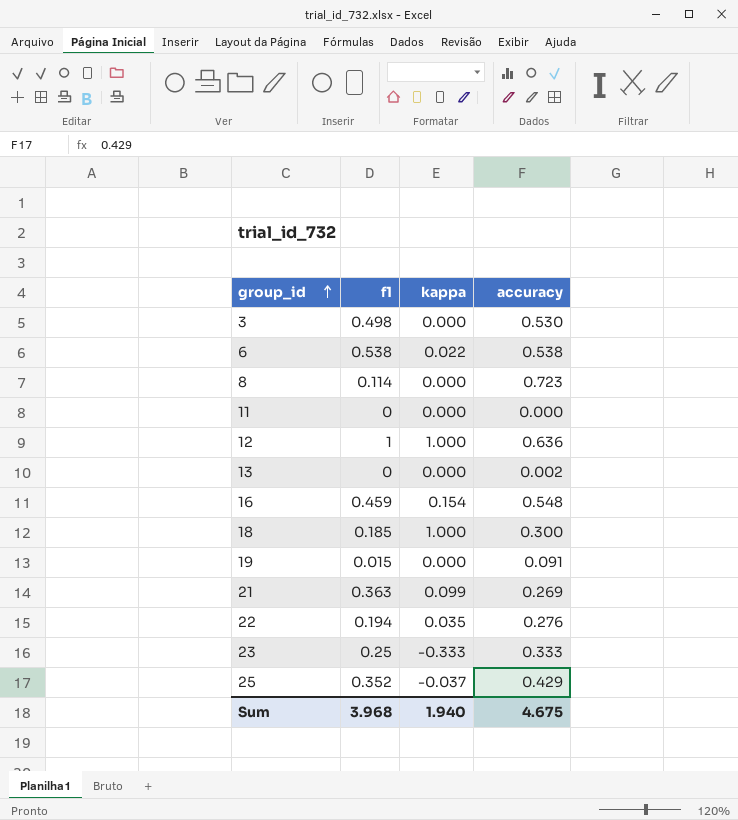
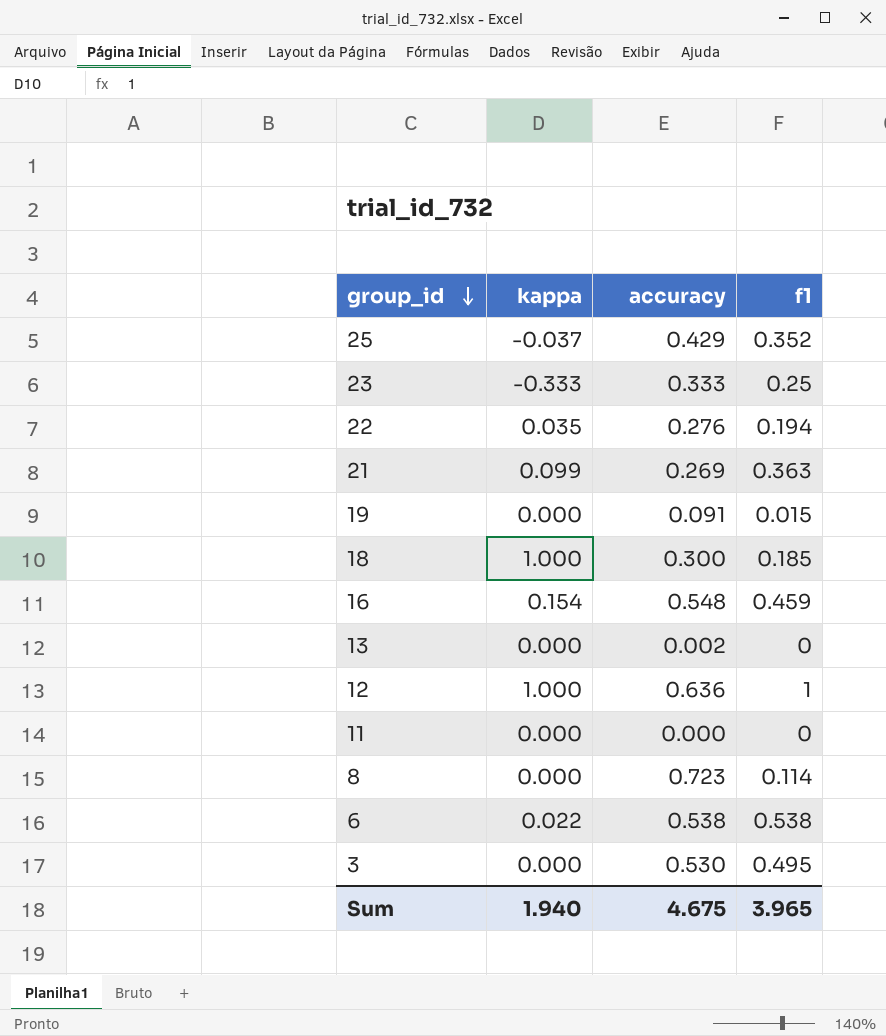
row order: group_id ascending -> group_id descending
column f1 | position: 2 -> 4
3 | f1: 0.498 -> 0.495
Sum | f1: 3.968 -> 3.965

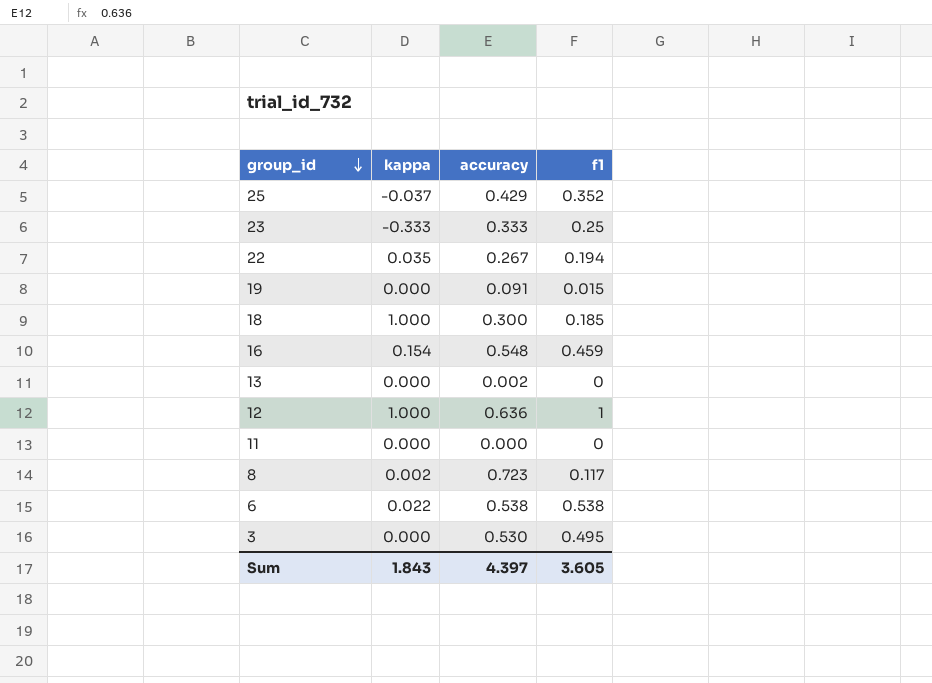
row 21: 0.099 | 0.269 | 0.363 -> none
22 | accuracy: 0.276 -> 0.267
8 | kappa: 0.000 -> 0.002
8 | f1: 0.114 -> 0.117
Sum | kappa: 1.940 -> 1.843
Sum | accuracy: 4.675 -> 4.397
Sum | f1: 3.965 -> 3.605

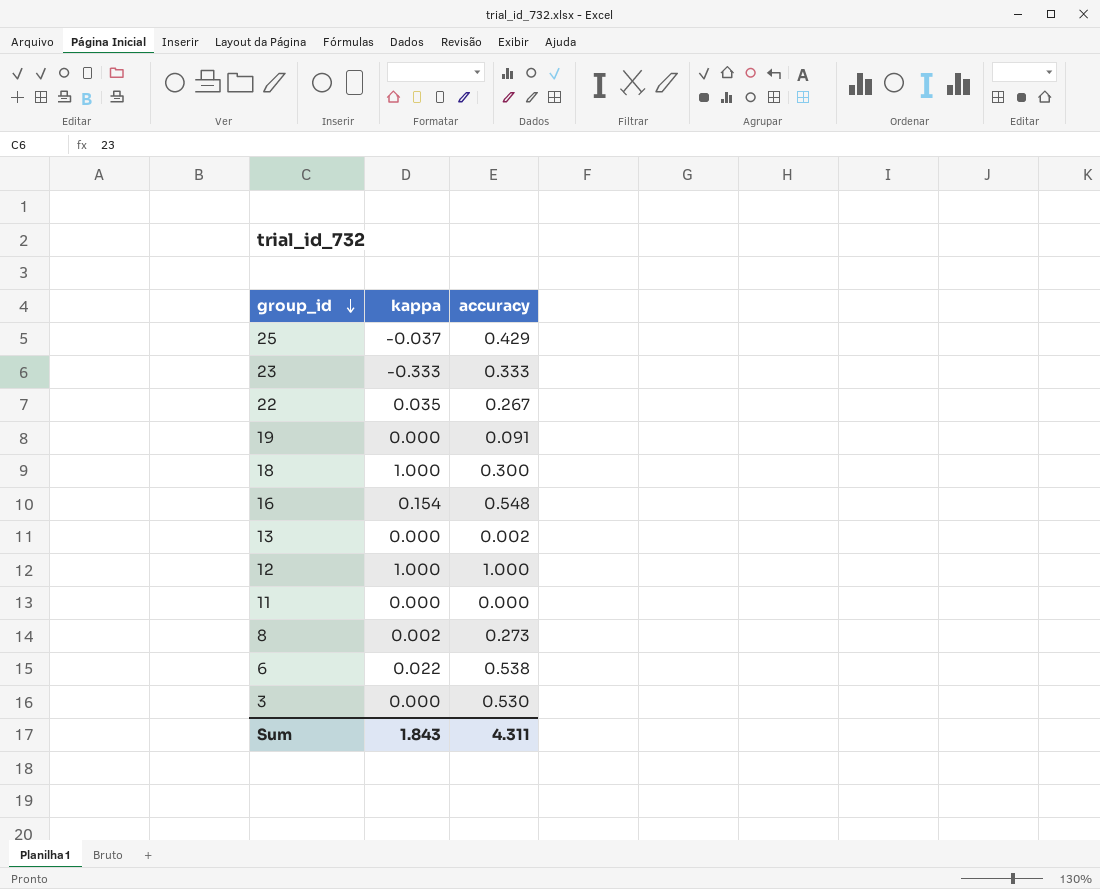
column f1 | position: 4 -> none
12 | accuracy: 0.636 -> 1.000
8 | accuracy: 0.723 -> 0.273
Sum | accuracy: 4.397 -> 4.311

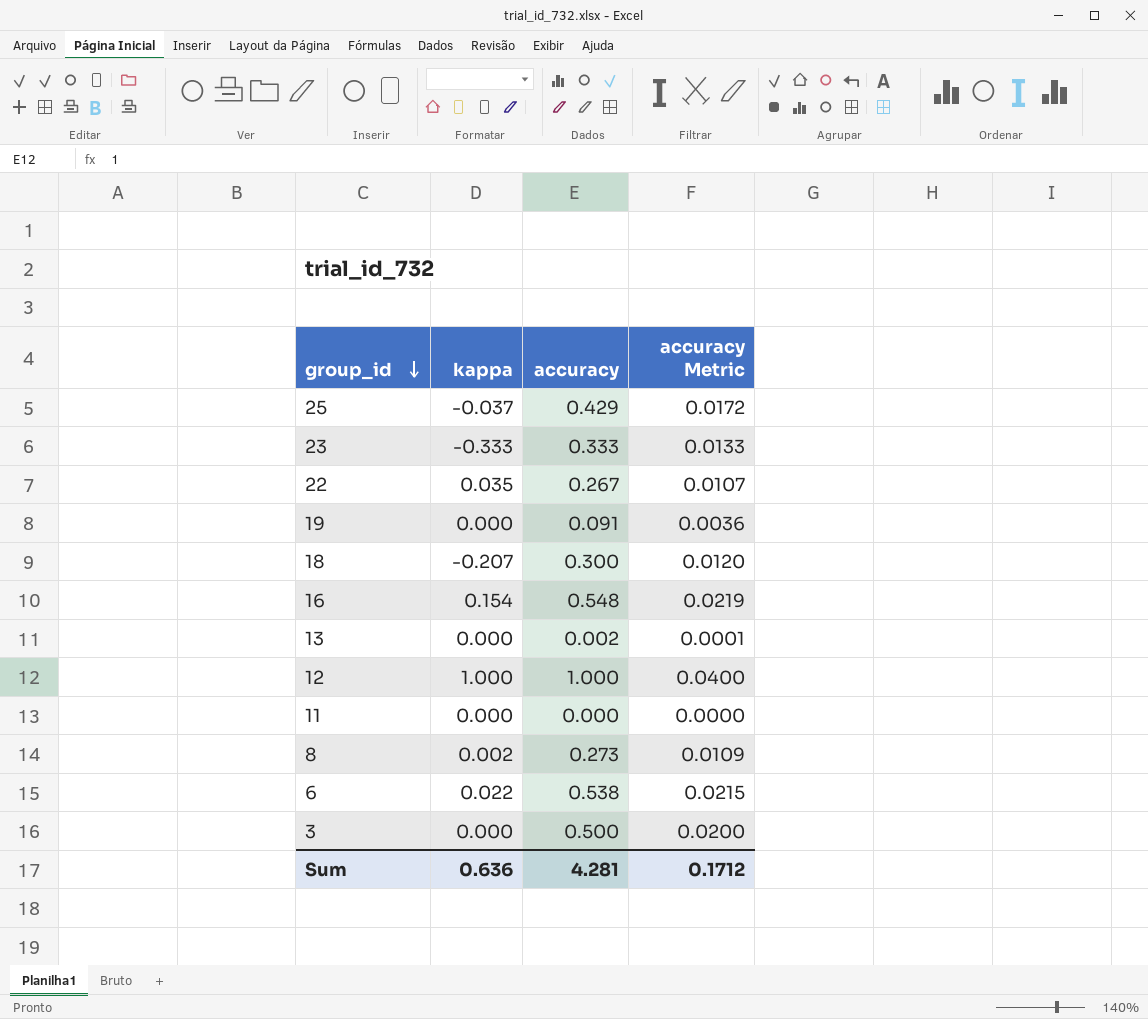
column accuracy Metric | formula: none -> [accuracy] * 0.04
18 | kappa: 1.000 -> -0.207
3 | accuracy: 0.530 -> 0.500
Sum | kappa: 1.843 -> 0.636
Sum | accuracy: 4.311 -> 4.281

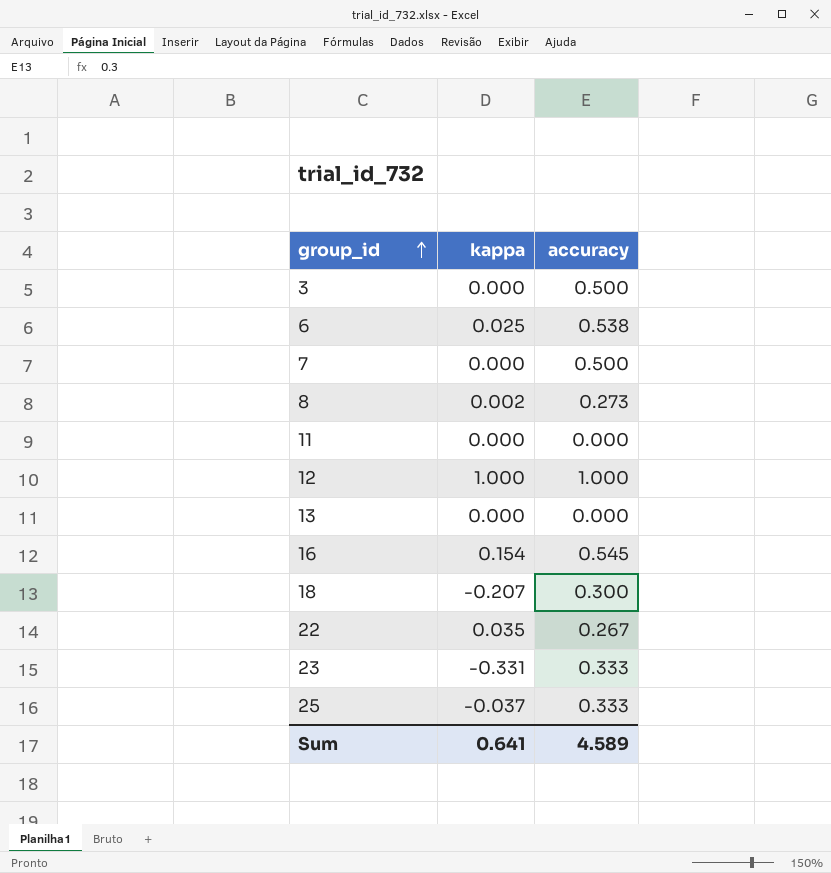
row order: group_id descending -> group_id ascending
column accuracy Metric | formula: [accuracy] * 0.04 -> none
row 19: 0.000 | 0.091 | 0.0036 -> none
6 | kappa: 0.022 -> 0.025
row 7: none -> 0.000 | 0.500
13 | accuracy: 0.002 -> 0.000
16 | accuracy: 0.548 -> 0.545
23 | kappa: -0.333 -> -0.331
25 | accuracy: 0.429 -> 0.333
Sum | kappa: 0.636 -> 0.641
Sum | accuracy: 4.281 -> 4.589

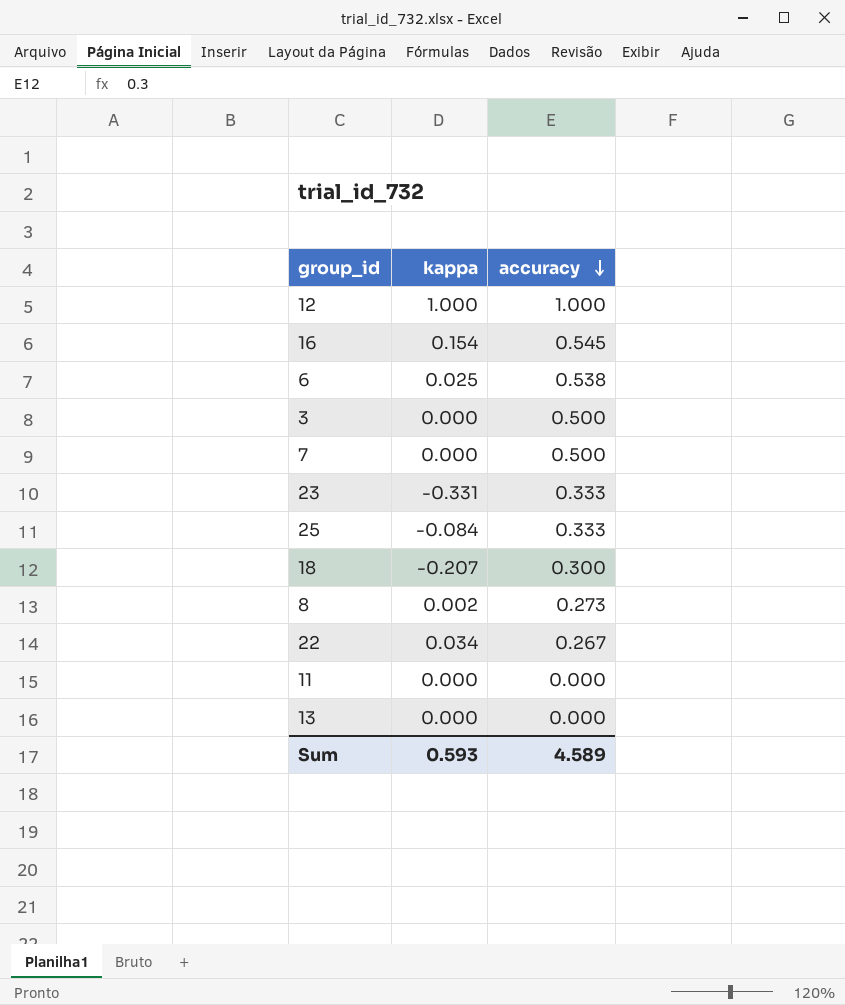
row order: group_id ascending -> accuracy descending
25 | kappa: -0.037 -> -0.084
22 | kappa: 0.035 -> 0.034
Sum | kappa: 0.641 -> 0.593

